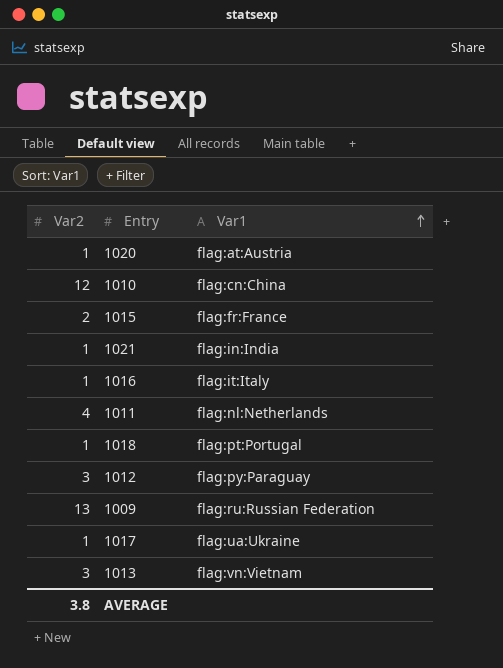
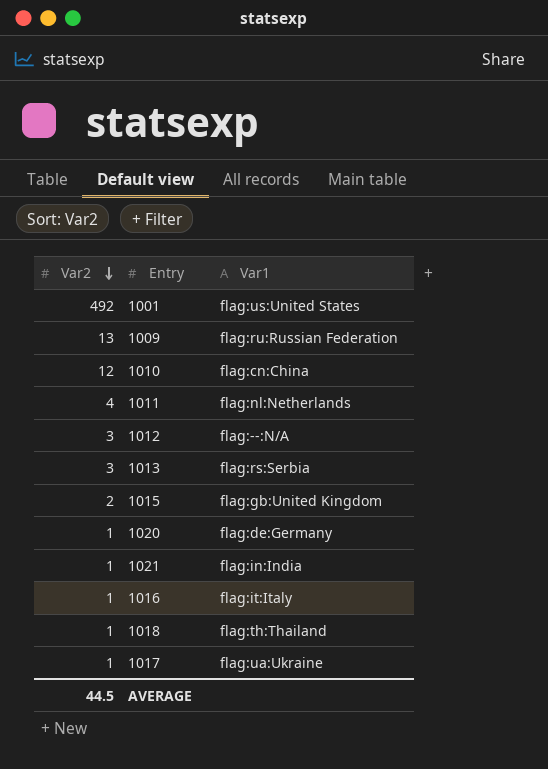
row order: Var1 ascending -> Var2 descending
row 1001: none -> 492 | flag:us:United States
1012 | Var1: flag:py:Paraguay -> flag:--:N/A
1013 | Var1: flag:vn:Vietnam -> flag:rs:Serbia
1015 | Var1: flag:fr:France -> flag:gb:United Kingdom
1020 | Var1: flag:at:Austria -> flag:de:Germany
1018 | Var1: flag:pt:Portugal -> flag:th:Thailand
AVERAGE | Var2: 3.8 -> 44.5

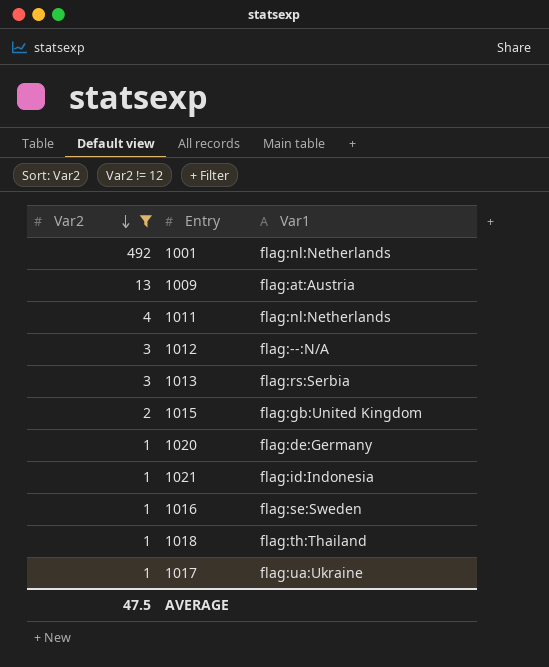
filter: none -> Var2 != 12
1001 | Var1: flag:us:United States -> flag:nl:Netherlands
1009 | Var1: flag:ru:Russian Federation -> flag:at:Austria
1021 | Var1: flag:in:India -> flag:id:Indonesia
1016 | Var1: flag:it:Italy -> flag:se:Sweden
AVERAGE | Var2: 44.5 -> 47.5

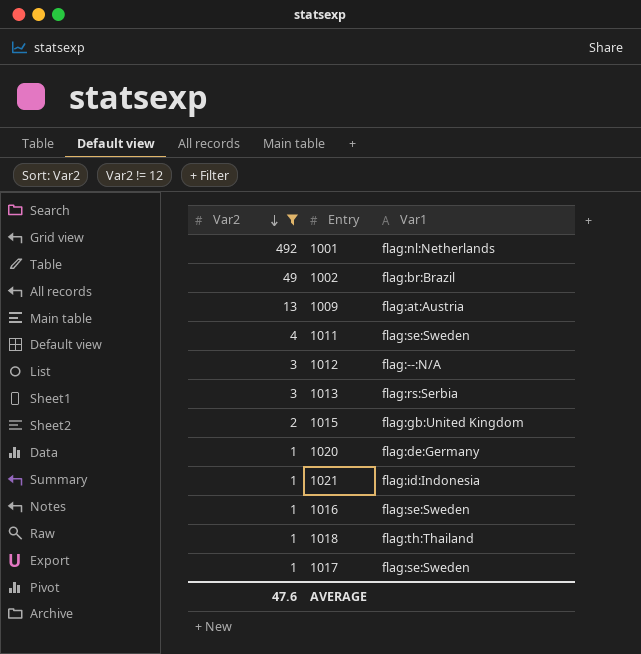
row 1002: none -> 49 | flag:br:Brazil
1011 | Var1: flag:nl:Netherlands -> flag:se:Sweden
1017 | Var1: flag:ua:Ukraine -> flag:se:Sweden
AVERAGE | Var2: 47.5 -> 47.6

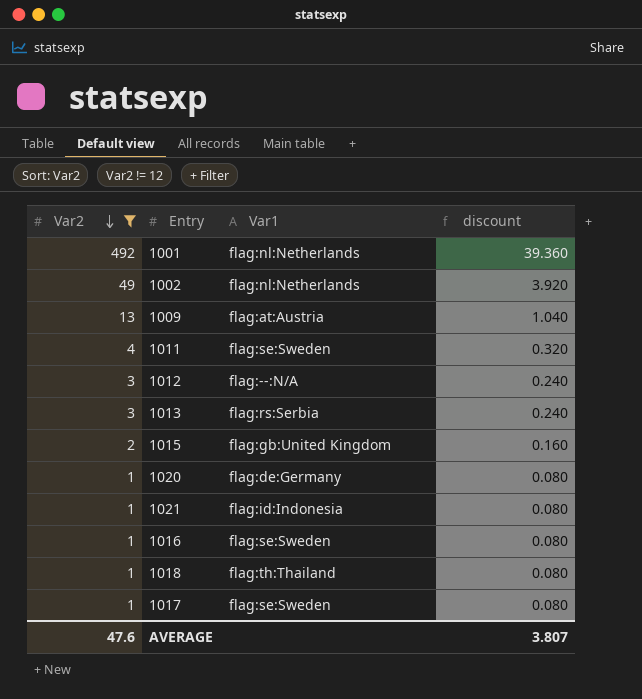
column discount | formula: none -> [Var2] * 0.08
1002 | Var1: flag:br:Brazil -> flag:nl:Netherlands

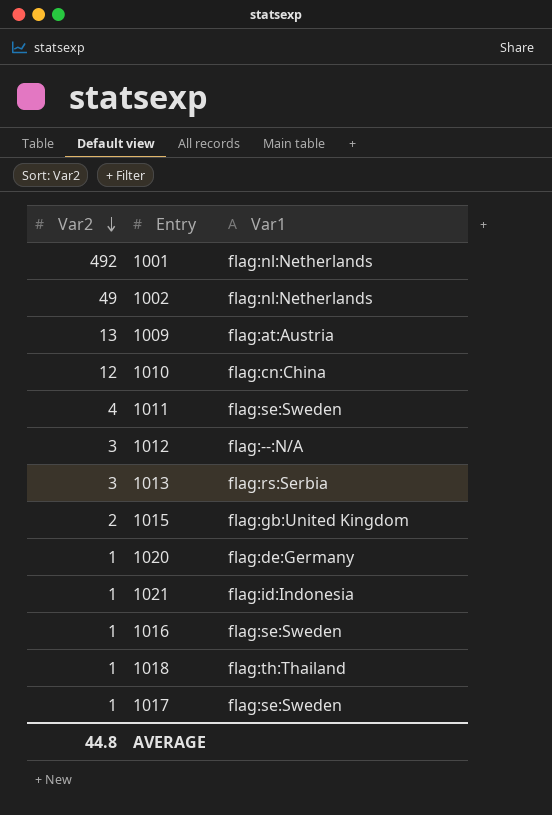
filter: Var2 != 12 -> none
column discount | formula: [Var2] * 0.08 -> none
AVERAGE | Var2: 47.6 -> 44.8

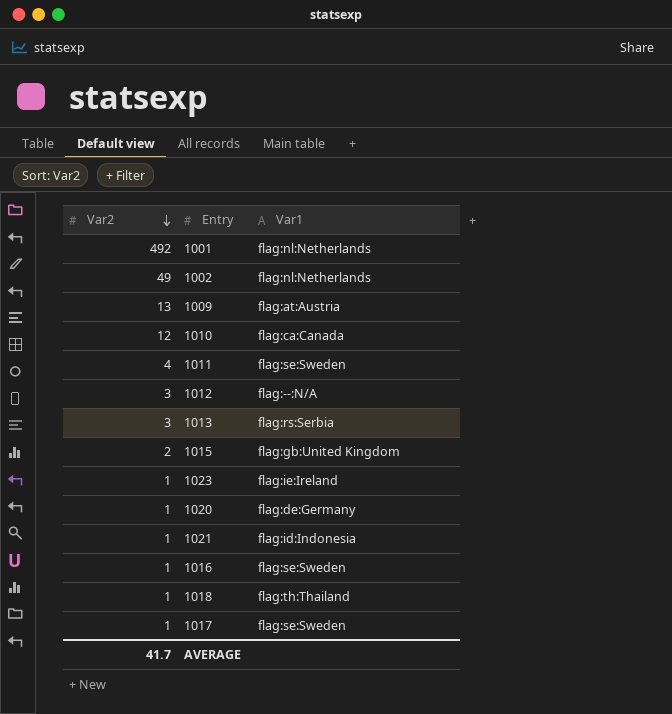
1010 | Var1: flag:cn:China -> flag:ca:Canada
row 1023: none -> 1 | flag:ie:Ireland
AVERAGE | Var2: 44.8 -> 41.7

